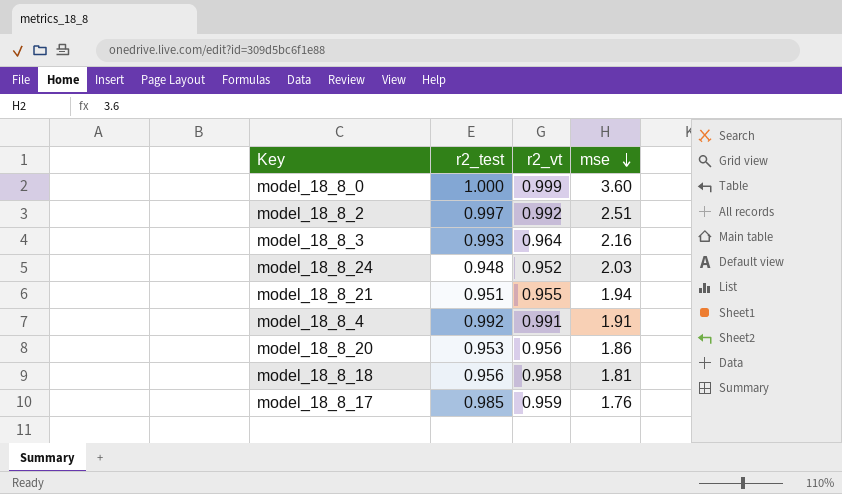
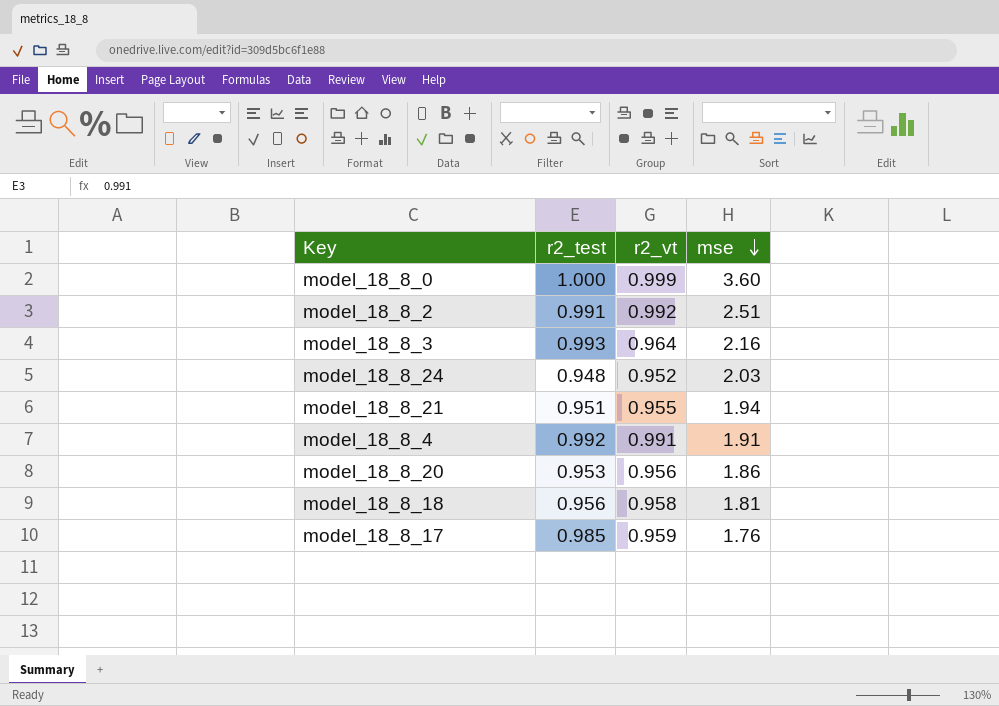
model_18_8_2 | r2_test: 0.997 -> 0.991

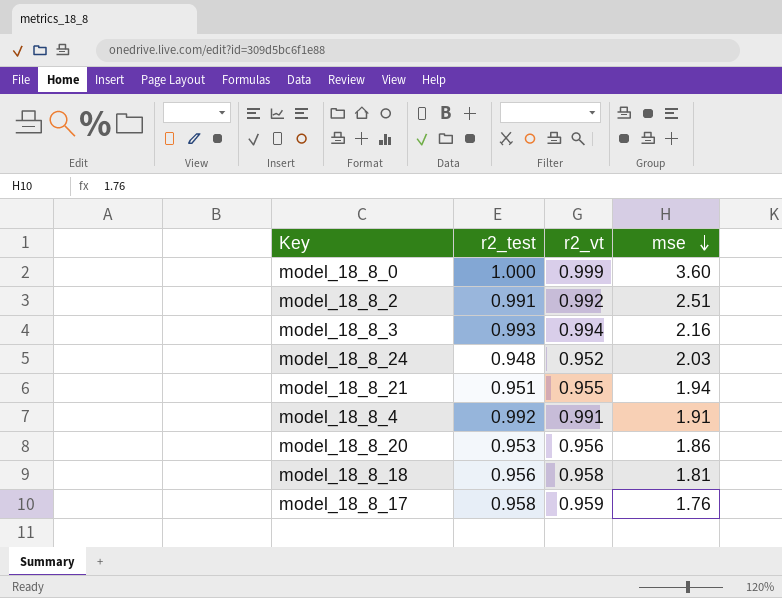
model_18_8_3 | r2_vt: 0.964 -> 0.994
model_18_8_17 | r2_test: 0.985 -> 0.958

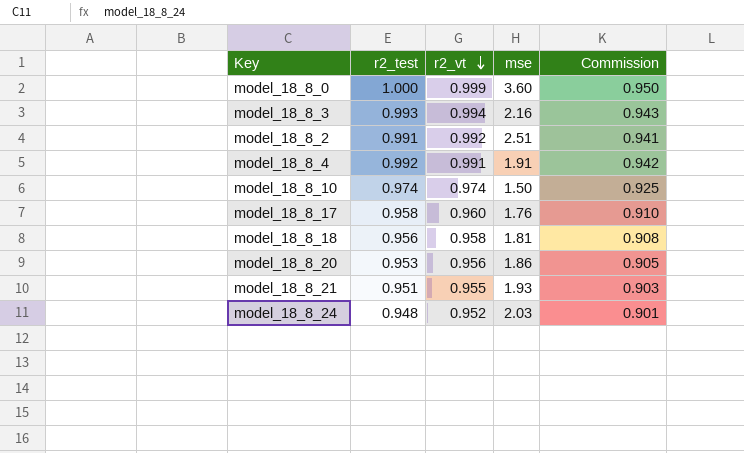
row order: mse descending -> r2_vt descending
column Commission | formula: none -> [r2_test] * 0.95
row model_18_8_10: none -> 0.974 | 0.974 | 1.50 | 0.925
model_18_8_17 | r2_vt: 0.959 -> 0.960
model_18_8_21 | mse: 1.94 -> 1.93

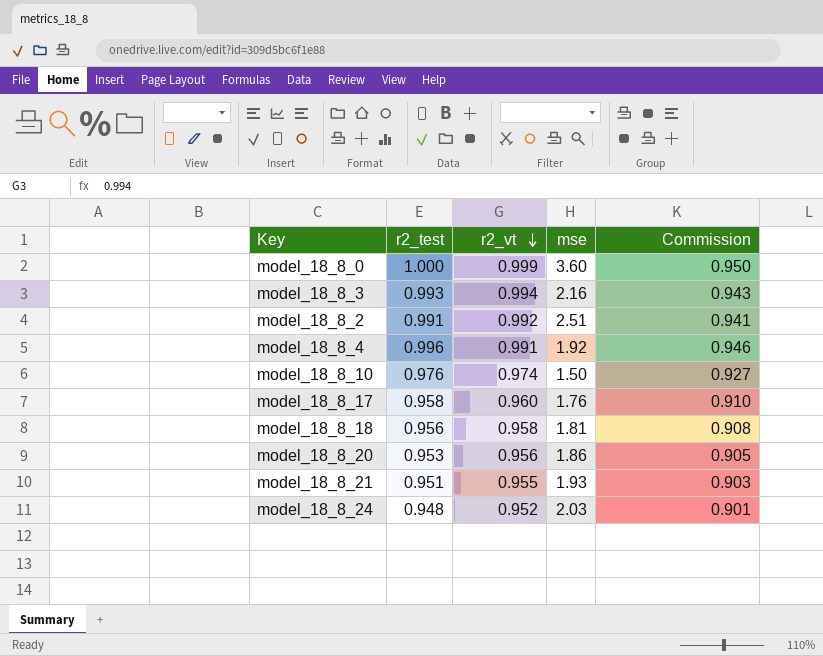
model_18_8_4 | r2_test: 0.992 -> 0.996
model_18_8_4 | mse: 1.91 -> 1.92
model_18_8_4 | Commission: 0.942 -> 0.946
model_18_8_10 | r2_test: 0.974 -> 0.976
model_18_8_10 | Commission: 0.925 -> 0.927

